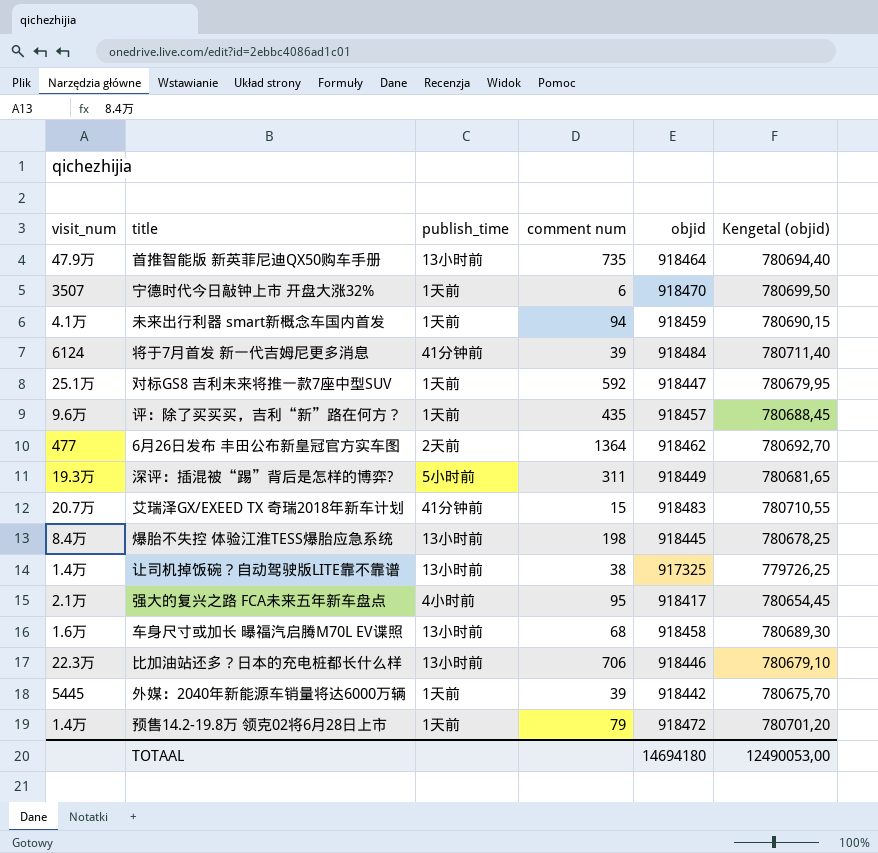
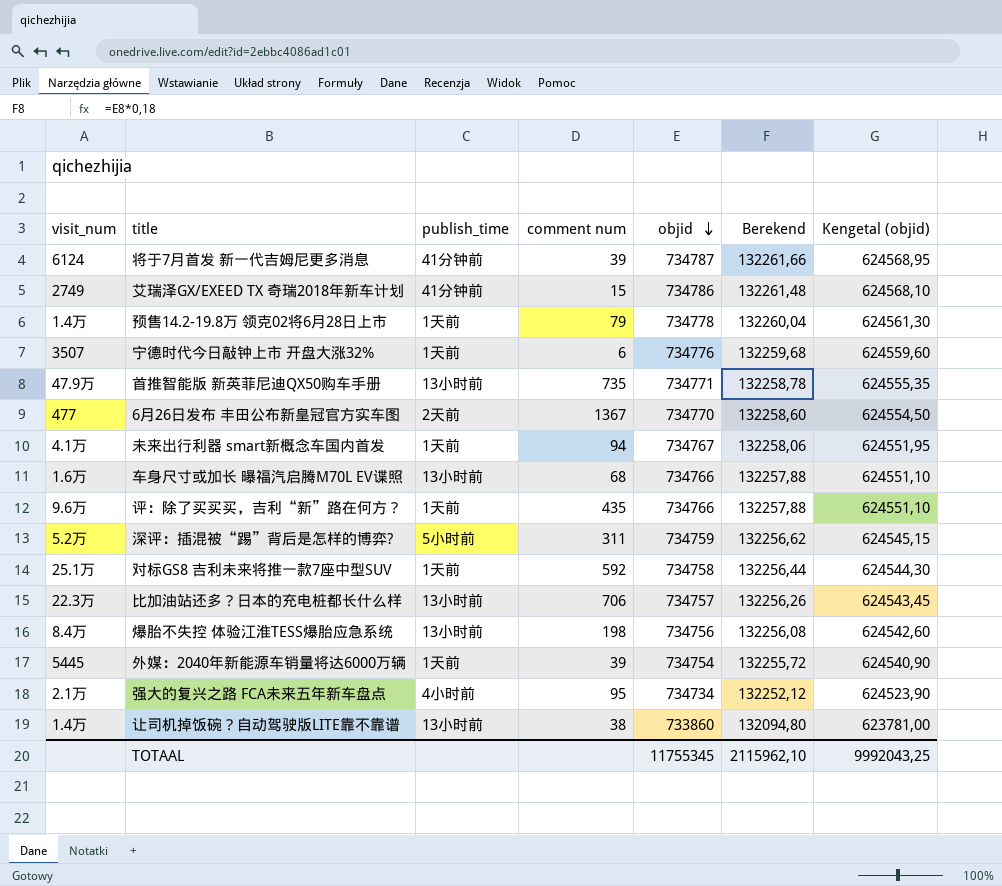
row order: none -> objid descending
column Berekend | formula: none -> [objid] * 0,18
将于7月首发 新一代吉姆尼更多消息 | objid: 918484 -> 734787
将于7月首发 新一代吉姆尼更多消息 | Kengetal (objid): 780711,40 -> 624568,95
艾瑞泽GX/EXEED TX 奇瑞2018年新车计划 | visit_num: 20.7万 -> 2749
艾瑞泽GX/EXEED TX 奇瑞2018年新车计划 | objid: 918483 -> 734786
艾瑞泽GX/EXEED TX 奇瑞2018年新车计划 | Kengetal (objid): 780710,55 -> 624568,10
预售14.2-19.8万 领克02将6月28日上市 | objid: 918472 -> 734778
预售14.2-19.8万 领克02将6月28日上市 | Kengetal (objid): 780701,20 -> 624561,30
宁德时代今日敲钟上市 开盘大涨32% | objid: 918470 -> 734776
宁德时代今日敲钟上市 开盘大涨32% | Kengetal (objid): 780699,50 -> 624559,60
首推智能版 新英菲尼迪QX50购车手册 | objid: 918464 -> 734771
首推智能版 新英菲尼迪QX50购车手册 | Kengetal (objid): 780694,40 -> 624555,35
6月26日发布 丰田公布新皇冠官方实车图 | comment num: 1364 -> 1367
6月26日发布 丰田公布新皇冠官方实车图 | objid: 918462 -> 734770
6月26日发布 丰田公布新皇冠官方实车图 | Kengetal (objid): 780692,70 -> 624554,50
未来出行利器 smart新概念车国内首发 | objid: 918459 -> 734767
未来出行利器 smart新概念车国内首发 | Kengetal (objid): 780690,15 -> 624551,95
车身尺寸或加长 曝福汽启腾M70L EV谍照 | objid: 918458 -> 734766
车身尺寸或加长 曝福汽启腾M70L EV谍照 | Kengetal (objid): 780689,30 -> 624551,10
评：除了买买买，吉利“新”路在何方？ | objid: 918457 -> 734766
评：除了买买买，吉利“新”路在何方？ | Kengetal (objid): 780688,45 -> 624551,10
深评：插混被“踢”背后是怎样的博弈? | visit_num: 19.3万 -> 5.2万
深评：插混被“踢”背后是怎样的博弈? | objid: 918449 -> 734759
深评：插混被“踢”背后是怎样的博弈? | Kengetal (objid): 780681,65 -> 624545,15
对标GS8 吉利未来将推一款7座中型SUV | objid: 918447 -> 734758
对标GS8 吉利未来将推一款7座中型SUV | Kengetal (objid): 780679,95 -> 624544,30
比加油站还多？日本的充电桩都长什么样 | objid: 918446 -> 734757
比加油站还多？日本的充电桩都长什么样 | Kengetal (objid): 780679,10 -> 624543,45
爆胎不失控 体验江淮TESS爆胎应急系统 | objid: 918445 -> 734756
爆胎不失控 体验江淮TESS爆胎应急系统 | Kengetal (objid): 780678,25 -> 624542,60
外媒：2040年新能源车销量将达6000万辆 | objid: 918442 -> 734754
外媒：2040年新能源车销量将达6000万辆 | Kengetal (objid): 780675,70 -> 624540,90
强大的复兴之路 FCA未来五年新车盘点 | objid: 918417 -> 734734
强大的复兴之路 FCA未来五年新车盘点 | Kengetal (objid): 780654,45 -> 624523,90
让司机掉饭碗？自动驾驶版LITE靠不靠谱 | objid: 917325 -> 733860
让司机掉饭碗？自动驾驶版LITE靠不靠谱 | Kengetal (objid): 779726,25 -> 623781,00
TOTAAL | objid: 14694180 -> 11755345
TOTAAL | Kengetal (objid): 12490053,00 -> 9992043,25

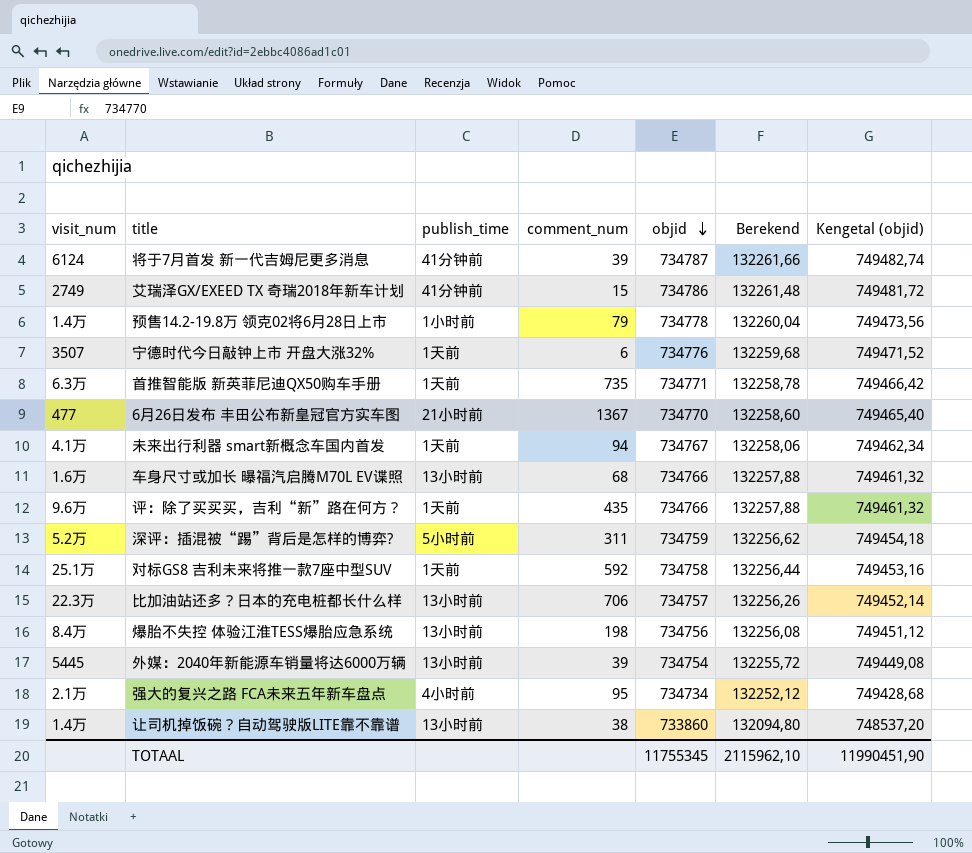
column name: comment num -> comment_num
column Kengetal (objid) | formula: [objid] * 0,85 -> [objid] * 1,02
预售14.2-19.8万 领克02将6月28日上市 | publish_time: 1天前 -> 1小时前
首推智能版 新英菲尼迪QX50购车手册 | visit_num: 47.9万 -> 6.3万
首推智能版 新英菲尼迪QX50购车手册 | publish_time: 13小时前 -> 1天前
6月26日发布 丰田公布新皇冠官方实车图 | publish_time: 2天前 -> 21小时前
外媒：2040年新能源车销量将达6000万辆 | publish_time: 1天前 -> 13小时前
TOTAAL | Kengetal (objid): 9992043,25 -> 11990451,90

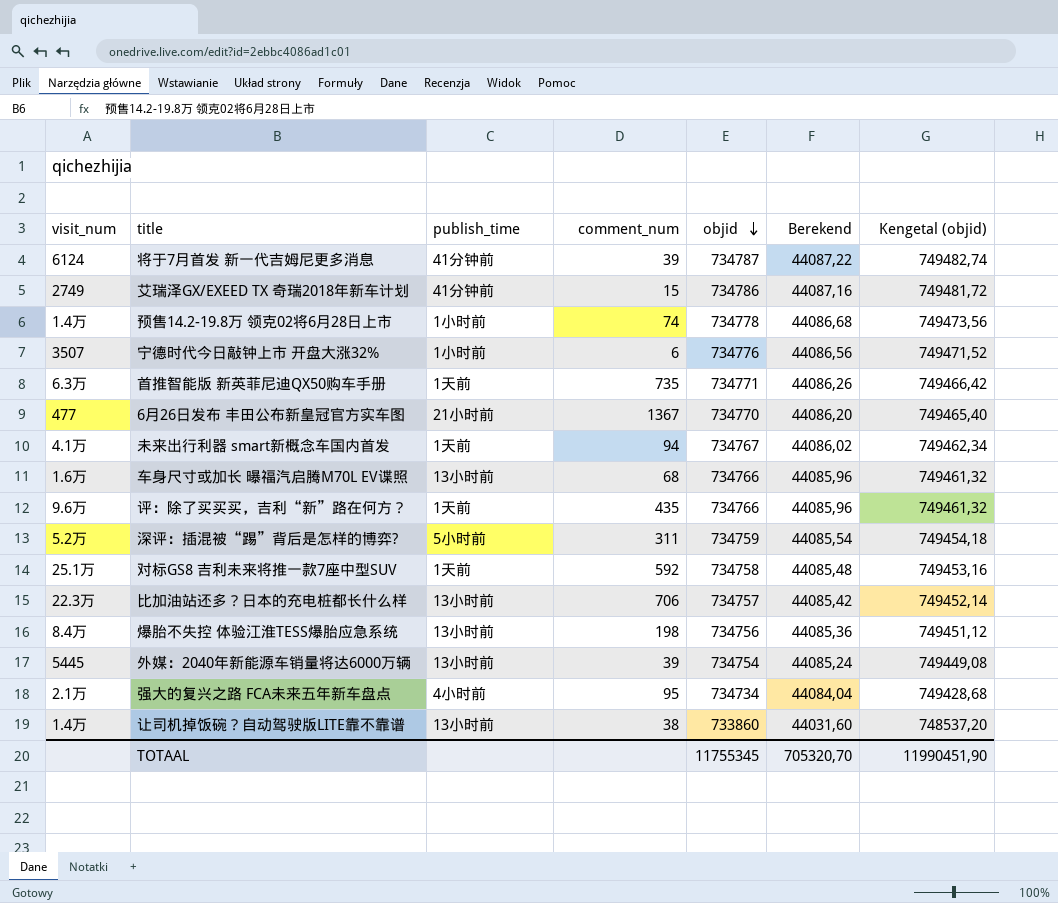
column Berekend | formula: [objid] * 0,18 -> [objid] * 0,06
预售14.2-19.8万 领克02将6月28日上市 | comment_num: 79 -> 74
宁德时代今日敲钟上市 开盘大涨32% | publish_time: 1天前 -> 1小时前
TOTAAL | Berekend: 2115962,10 -> 705320,70

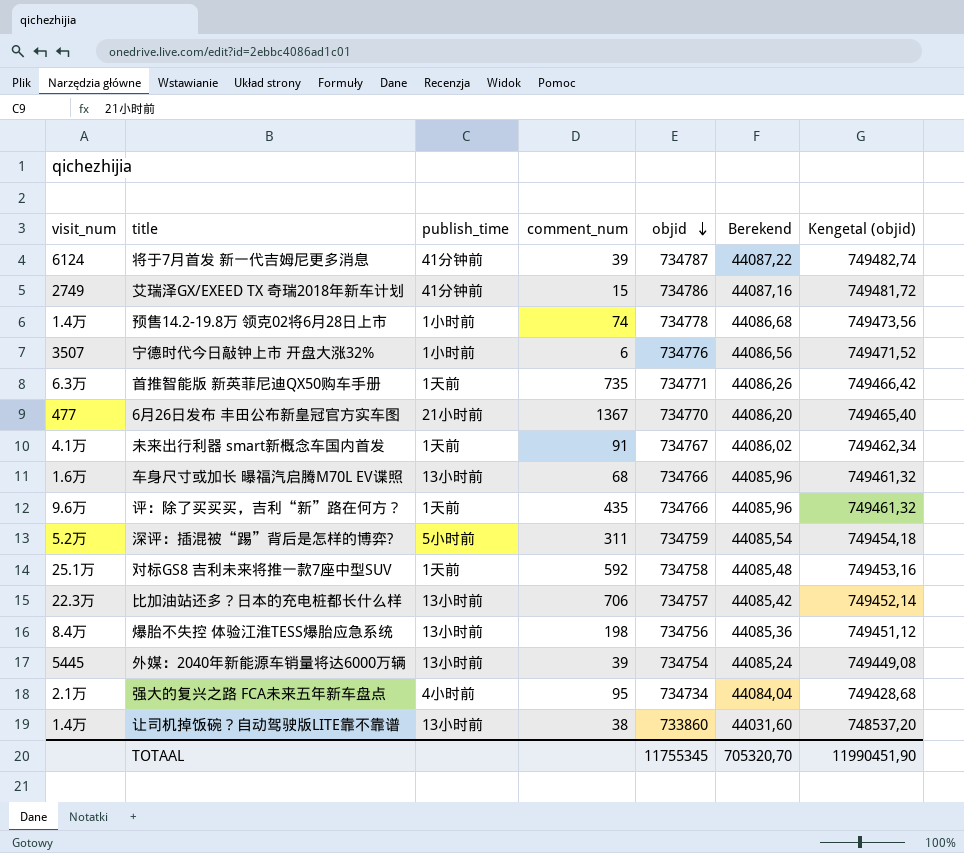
未来出行利器 smart新概念车国内首发 | comment_num: 94 -> 91

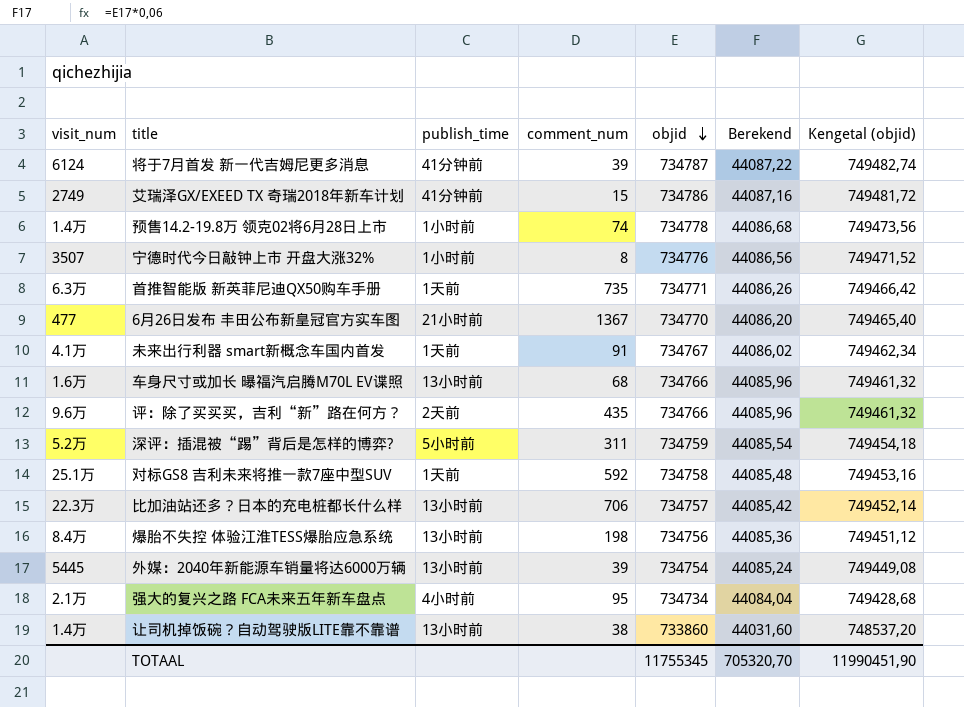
宁德时代今日敲钟上市 开盘大涨32% | comment_num: 6 -> 8
评：除了买买买，吉利“新”路在何方？ | publish_time: 1天前 -> 2天前

